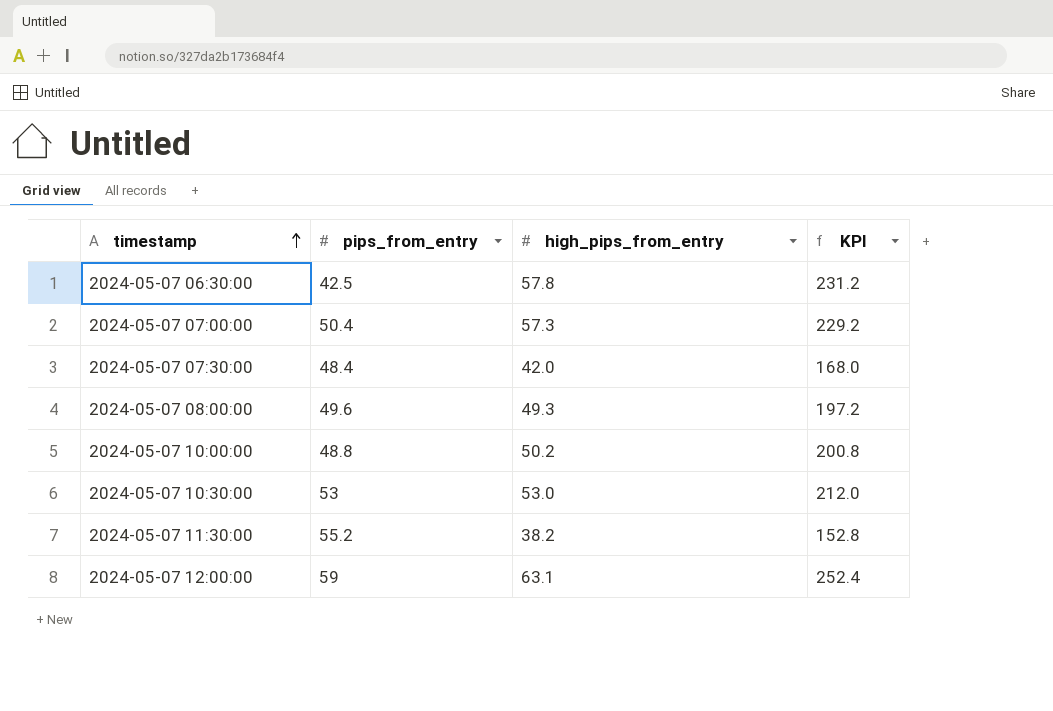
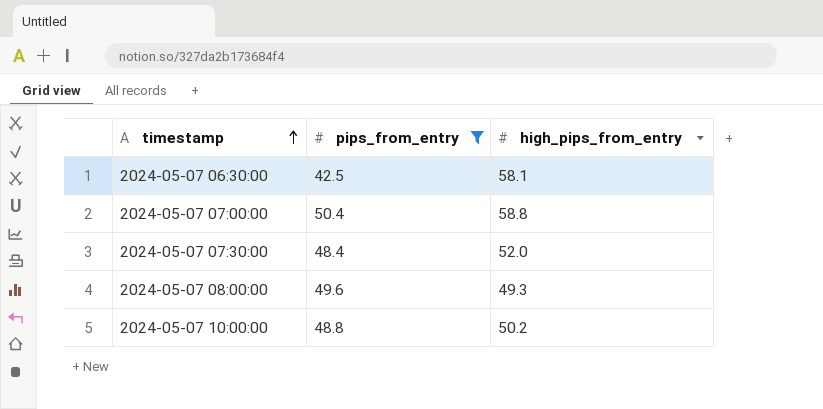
filter: none -> pips_from_entry <= 50.4
column KPI | formula: [high_pips_from_entry] * 4 -> none
2024-05-07 06:30:00 | high_pips_from_entry: 57.8 -> 58.1
2024-05-07 07:00:00 | high_pips_from_entry: 57.3 -> 58.8
2024-05-07 07:30:00 | high_pips_from_entry: 42.0 -> 52.0

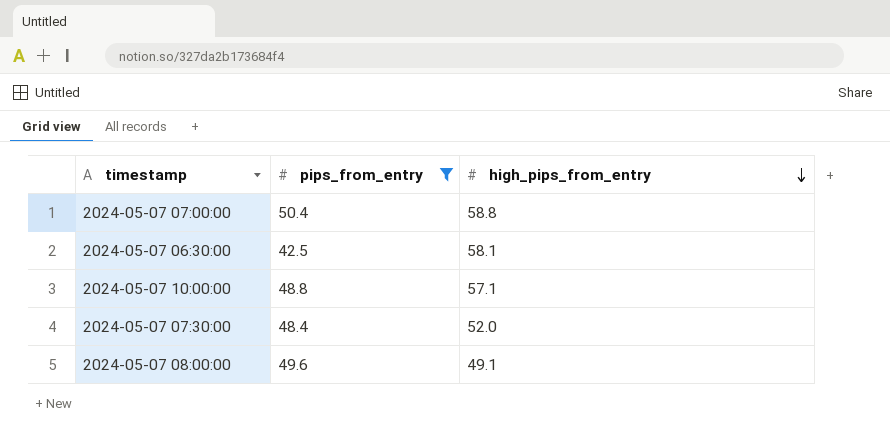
row order: timestamp ascending -> high_pips_from_entry descending
2024-05-07 10:00:00 | high_pips_from_entry: 50.2 -> 57.1
2024-05-07 08:00:00 | high_pips_from_entry: 49.3 -> 49.1

